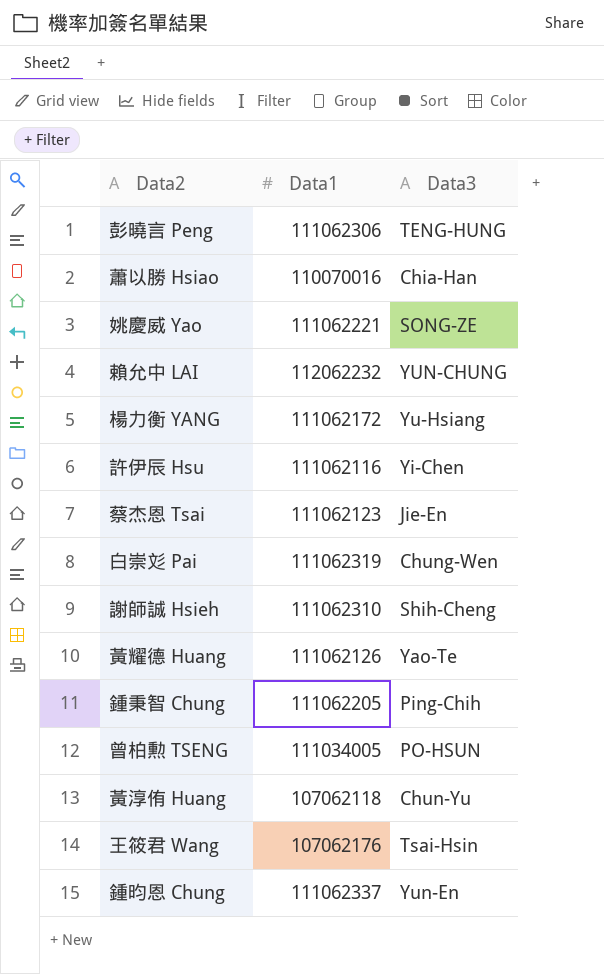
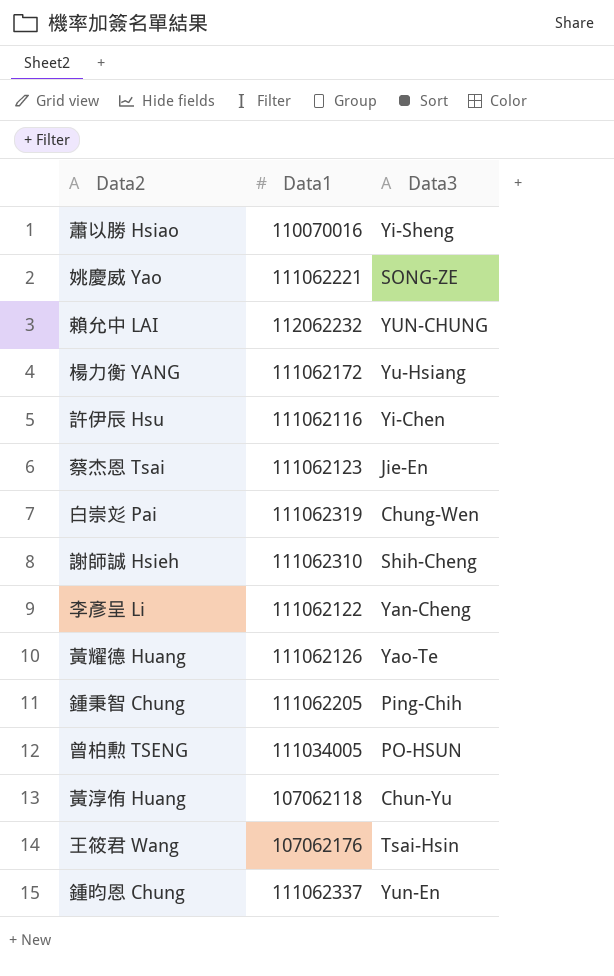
row 彭曉言 Peng: 111062306 | TENG-HUNG -> none
蕭以勝 Hsiao | Data3: Chia-Han -> Yi-Sheng
row 李彥呈 Li: none -> 111062122 | Yan-Cheng

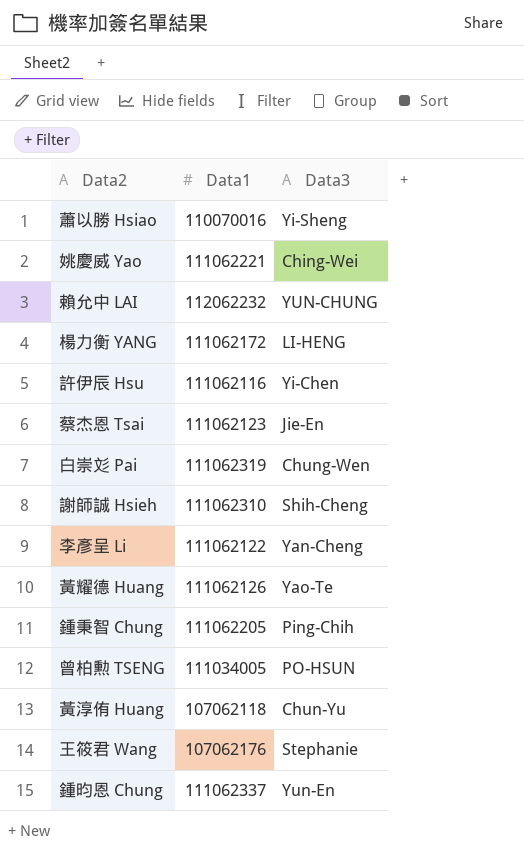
姚慶威 Yao | Data3: SONG-ZE -> Ching-Wei
楊力衡 YANG | Data3: Yu-Hsiang -> LI-HENG
王筱君 Wang | Data3: Tsai-Hsin -> Stephanie

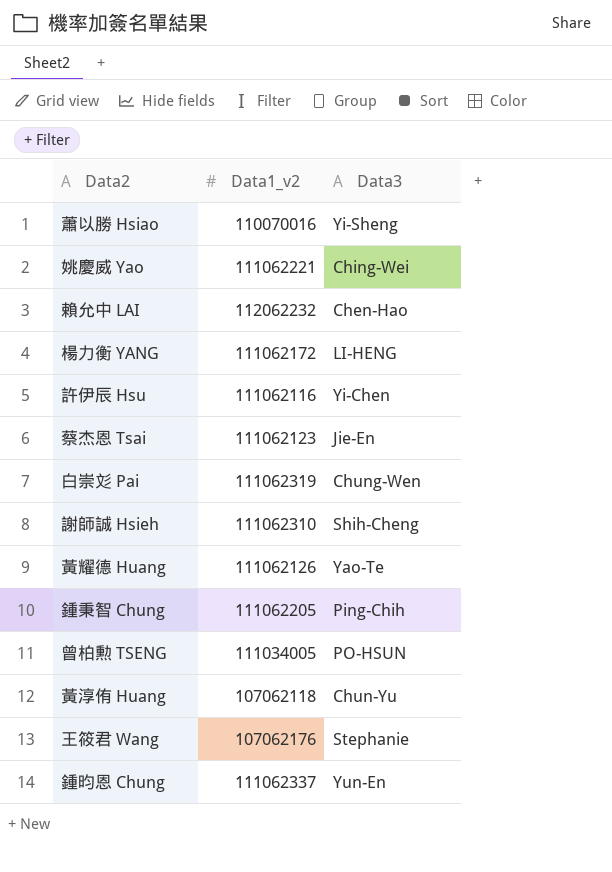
column name: Data1 -> Data1_v2
row 李彥呈 Li: 111062122 | Yan-Cheng -> none
賴允中 LAI | Data3: YUN-CHUNG -> Chen-Hao

